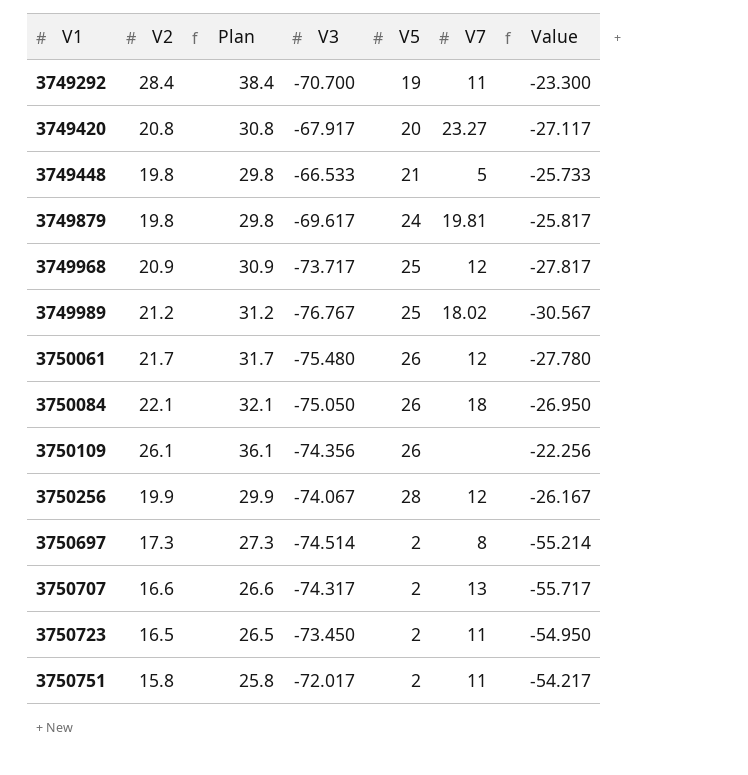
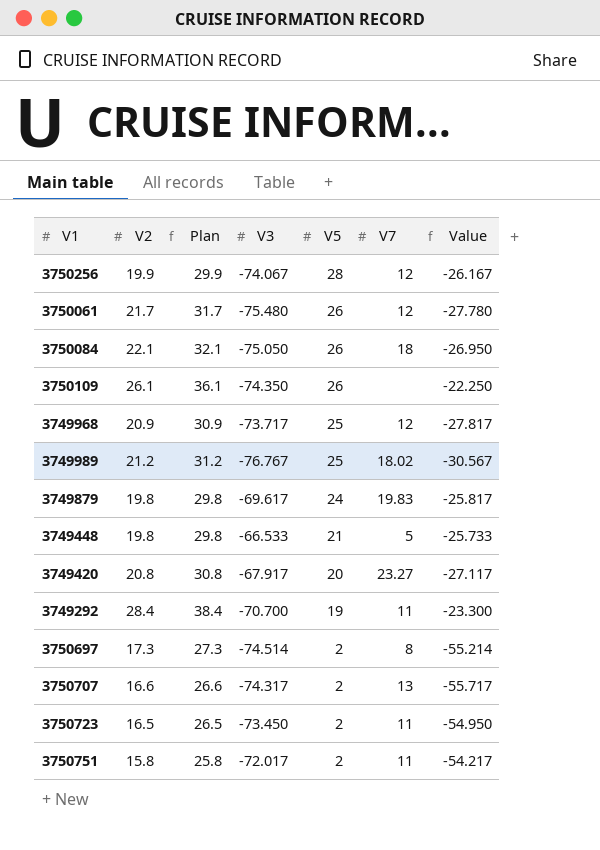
row order: V1 ascending -> V5 descending
3750109 | V3: -74.356 -> -74.350
3750109 | Value: -22.256 -> -22.250
3749879 | V7: 19.81 -> 19.83

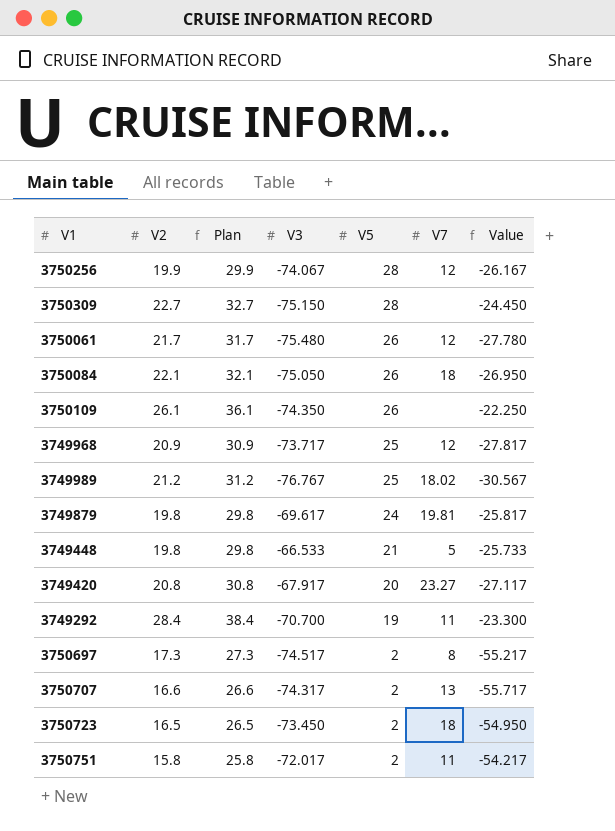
row 3750309: none -> 22.7 | 32.7 | -75.150 | 28 | none | -24.450
3749879 | V7: 19.83 -> 19.81
3750697 | V3: -74.514 -> -74.517
3750697 | Value: -55.214 -> -55.217
3750723 | V7: 11 -> 18

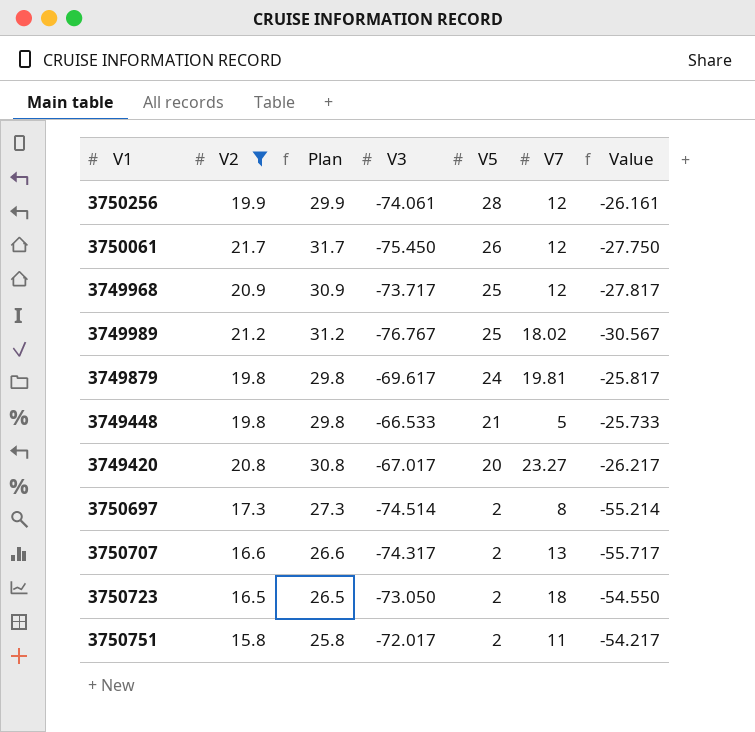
filter: none -> V2 <= 21.7
3750256 | V3: -74.067 -> -74.061
3750256 | Value: -26.167 -> -26.161
3750061 | V3: -75.480 -> -75.450
3750061 | Value: -27.780 -> -27.750
3749420 | V3: -67.917 -> -67.017
3749420 | Value: -27.117 -> -26.217
3750697 | V3: -74.517 -> -74.514
3750697 | Value: -55.217 -> -55.214
3750723 | V3: -73.450 -> -73.050
3750723 | Value: -54.950 -> -54.550

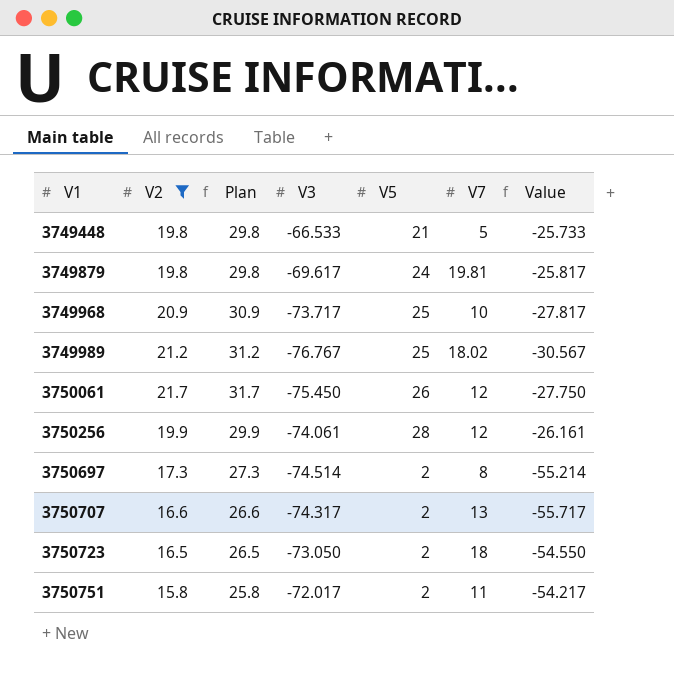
row order: V5 descending -> V1 ascending
row 3749420: 20.8 | 30.8 | -67.017 | 20 | 23.27 | -26.217 -> none
3749968 | V7: 12 -> 10

